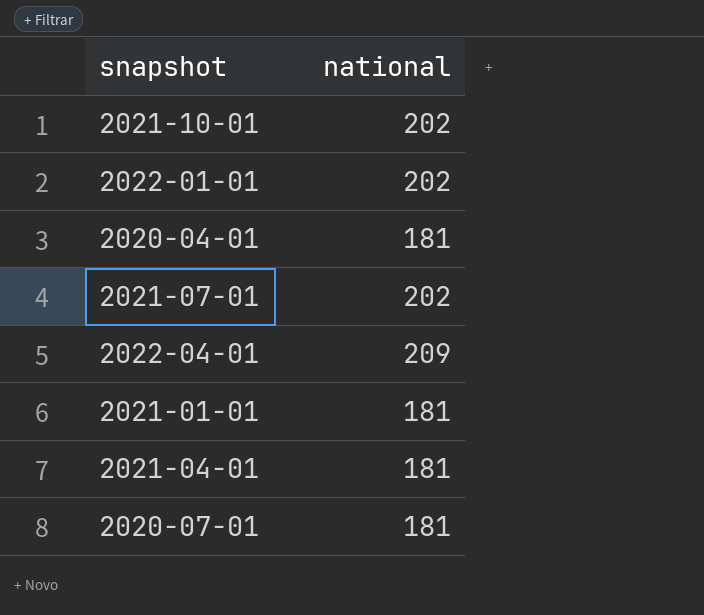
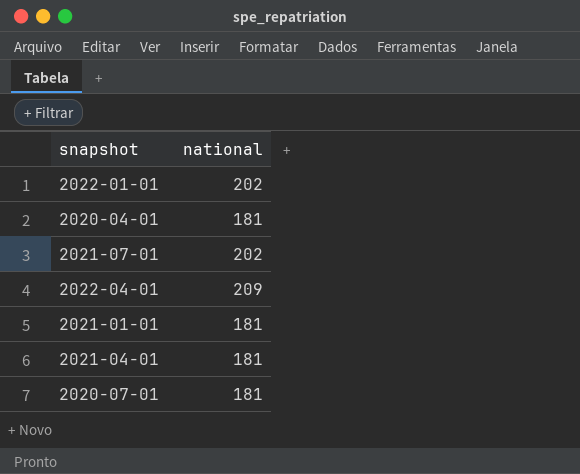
row 2021-10-01: 202 -> none

